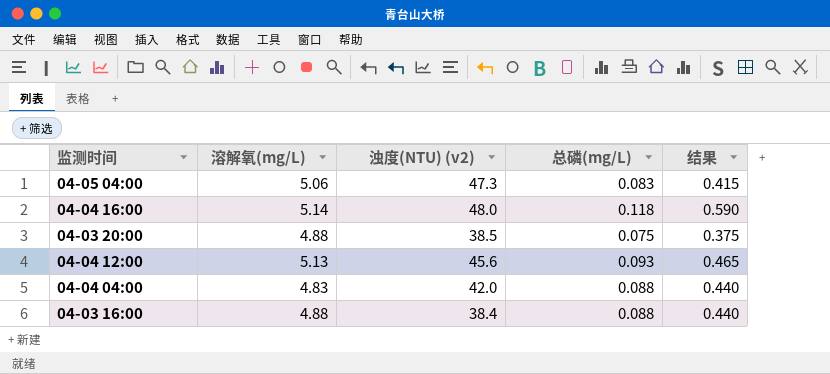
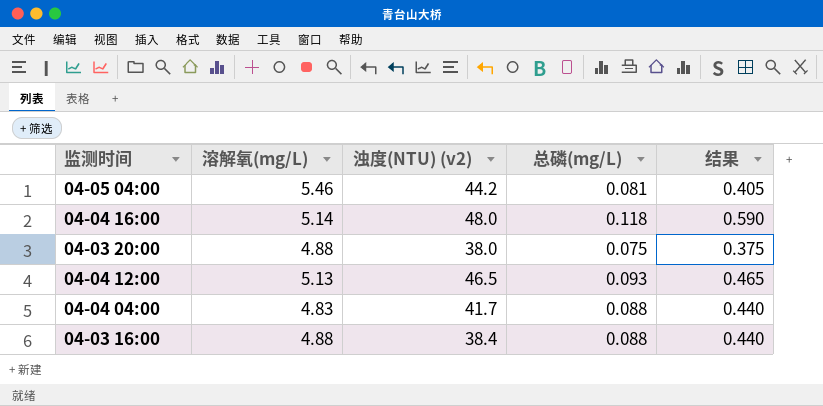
04-05 04:00 | 溶解氧(mg/L): 5.06 -> 5.46
04-05 04:00 | 浊度(NTU) (v2): 47.3 -> 44.2
04-05 04:00 | 总磷(mg/L): 0.083 -> 0.081
04-05 04:00 | 结果: 0.415 -> 0.405
04-03 20:00 | 浊度(NTU) (v2): 38.5 -> 38.0
04-04 12:00 | 浊度(NTU) (v2): 45.6 -> 46.5
04-04 04:00 | 浊度(NTU) (v2): 42.0 -> 41.7

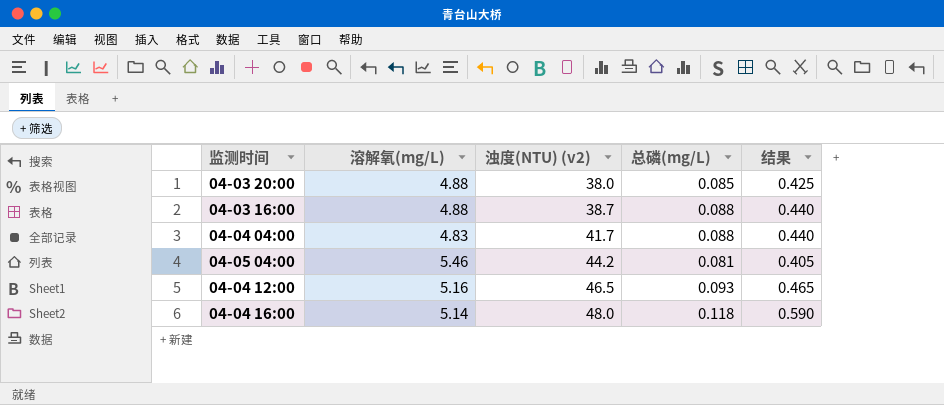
row order: none -> 浊度(NTU) (v2) ascending
04-03 20:00 | 总磷(mg/L): 0.075 -> 0.085
04-03 20:00 | 结果: 0.375 -> 0.425
04-03 16:00 | 浊度(NTU) (v2): 38.4 -> 38.7
04-04 12:00 | 溶解氧(mg/L): 5.13 -> 5.16

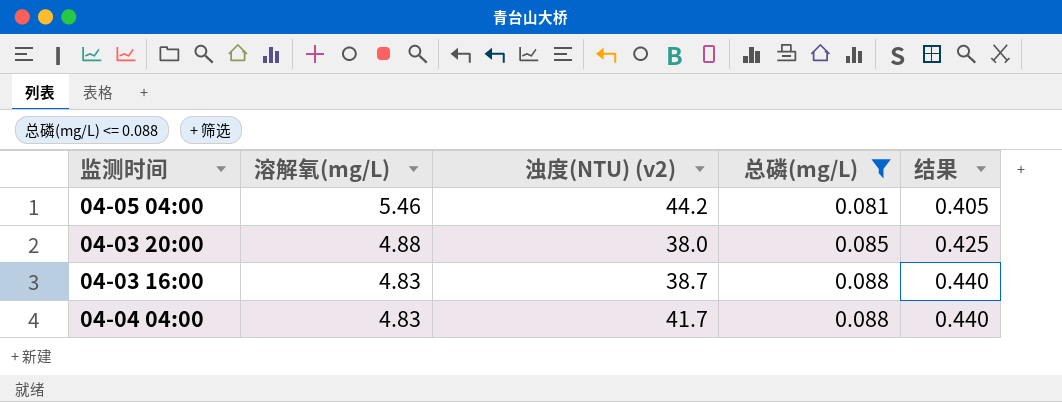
filter: none -> 总磷(mg/L) <= 0.088
row order: 浊度(NTU) (v2) ascending -> 溶解氧(mg/L) descending
04-03 16:00 | 溶解氧(mg/L): 4.88 -> 4.83

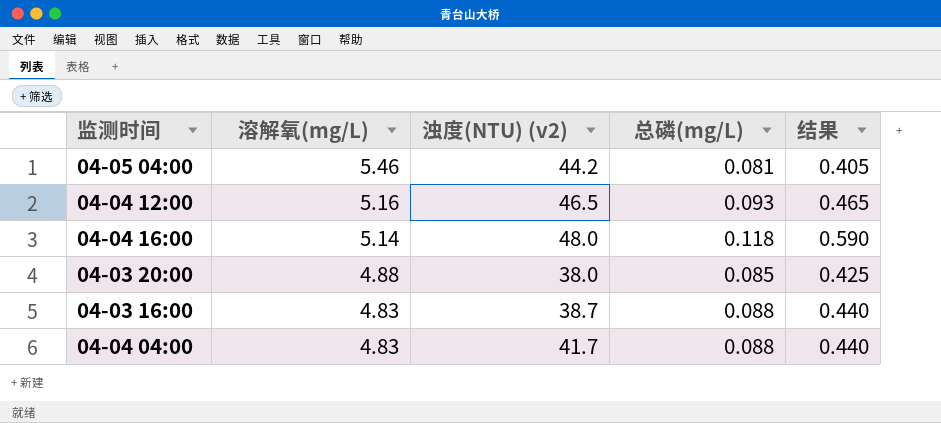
filter: 总磷(mg/L) <= 0.088 -> none

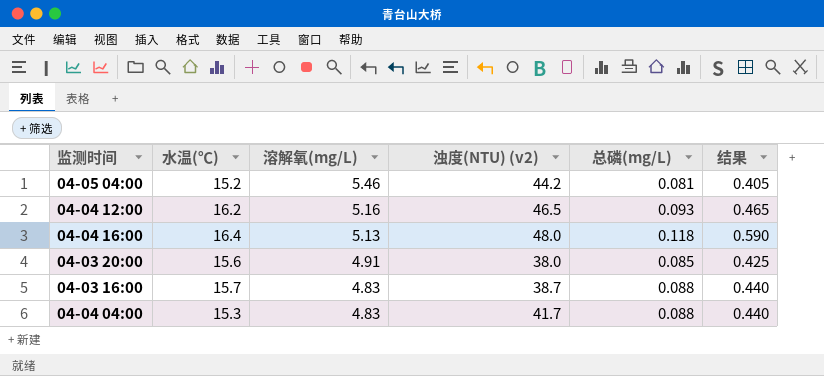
column 水温(℃) | position: none -> 2
04-04 16:00 | 溶解氧(mg/L): 5.14 -> 5.13
04-03 20:00 | 溶解氧(mg/L): 4.88 -> 4.91

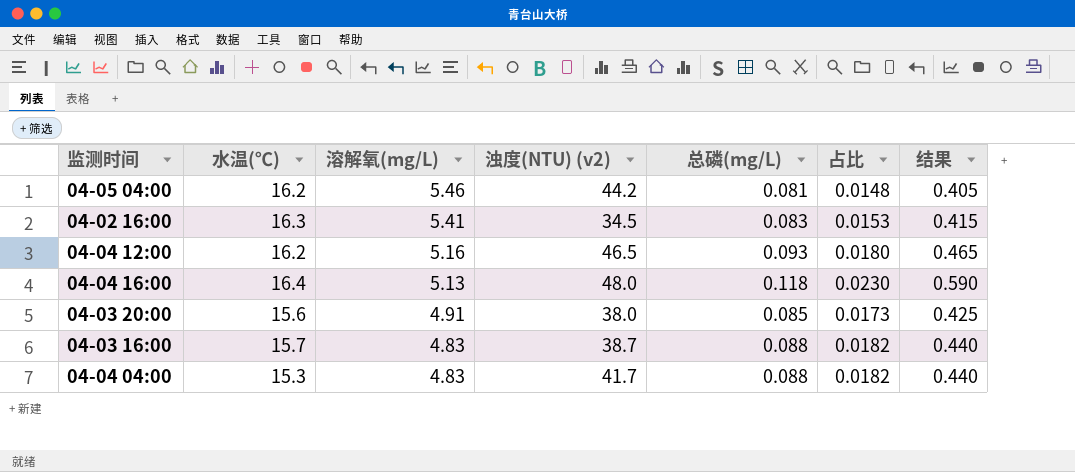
column 占比 | formula: none -> [总磷(mg/L)] / [溶解氧(mg/L)]
04-05 04:00 | 水温(℃): 15.2 -> 16.2
row 04-02 16:00: none -> 16.3 | 5.41 | 34.5 | 0.083 | 0.0153 | 0.415

